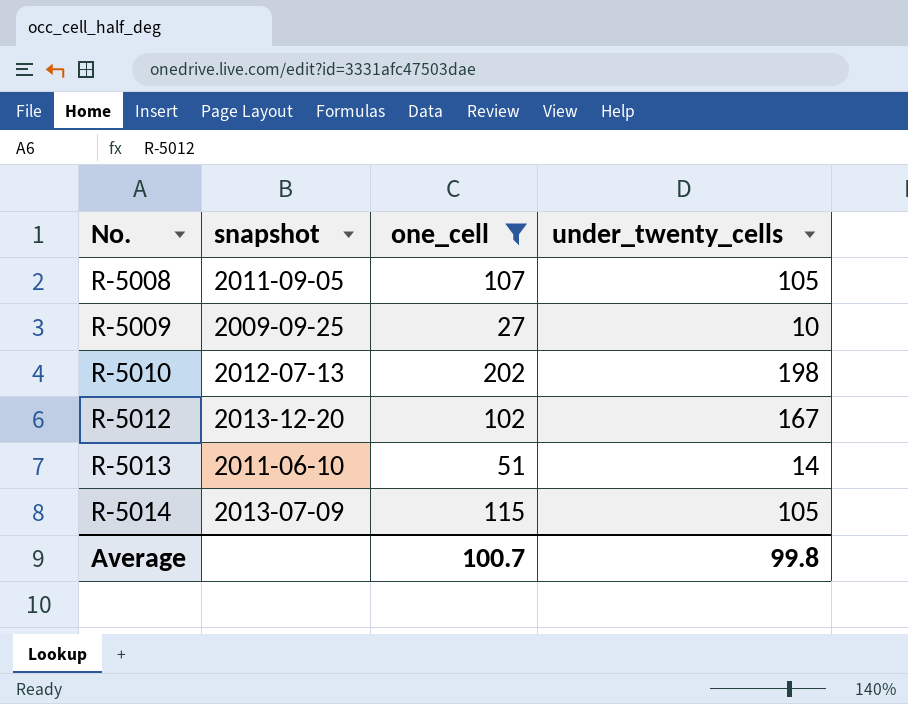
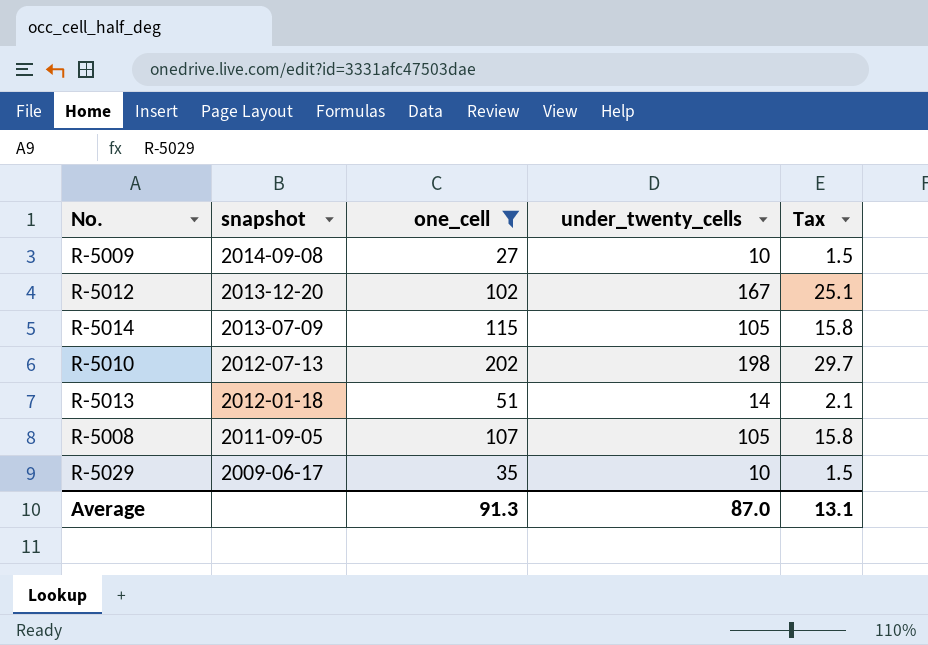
row order: No. ascending -> snapshot descending
column Tax | formula: none -> [under_twenty_cells] * 0.15
R-5009 | snapshot: 2009-09-25 -> 2014-09-08
R-5013 | snapshot: 2011-06-10 -> 2012-01-18
row R-5029: none -> 2009-06-17 | 35 | 10 | 1.5
Average | one_cell: 100.7 -> 91.3
Average | under_twenty_cells: 99.8 -> 87.0

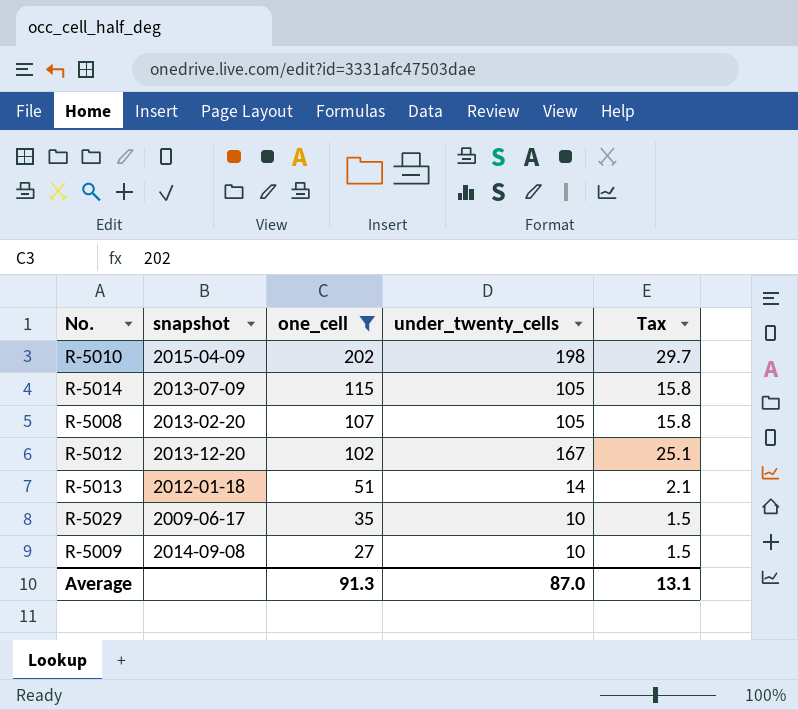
row order: snapshot descending -> one_cell descending
R-5010 | snapshot: 2012-07-13 -> 2015-04-09
R-5008 | snapshot: 2011-09-05 -> 2013-02-20

